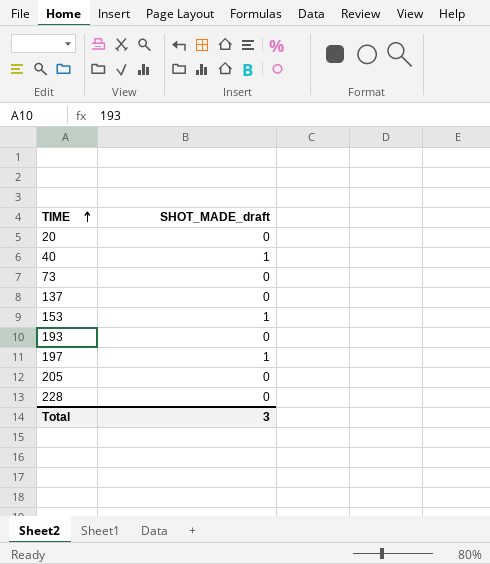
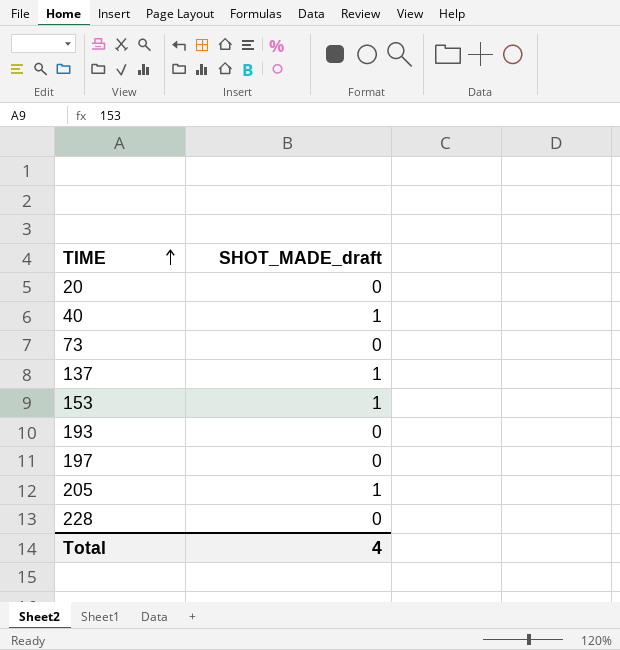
137 | SHOT_MADE_draft: 0 -> 1
197 | SHOT_MADE_draft: 1 -> 0
205 | SHOT_MADE_draft: 0 -> 1
Total | SHOT_MADE_draft: 3 -> 4

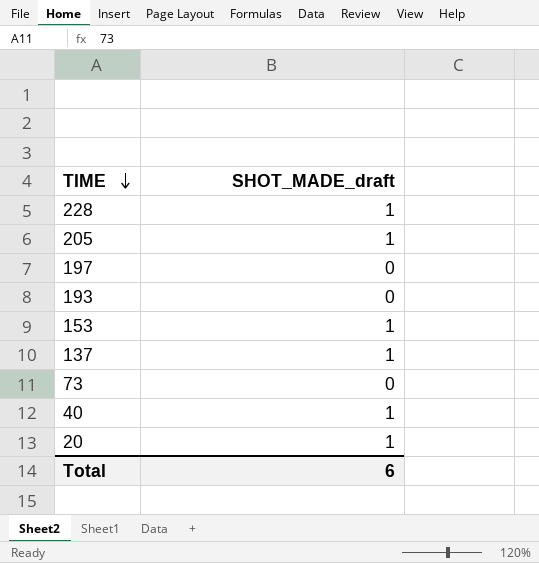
row order: TIME ascending -> TIME descending
228 | SHOT_MADE_draft: 0 -> 1
20 | SHOT_MADE_draft: 0 -> 1
Total | SHOT_MADE_draft: 4 -> 6

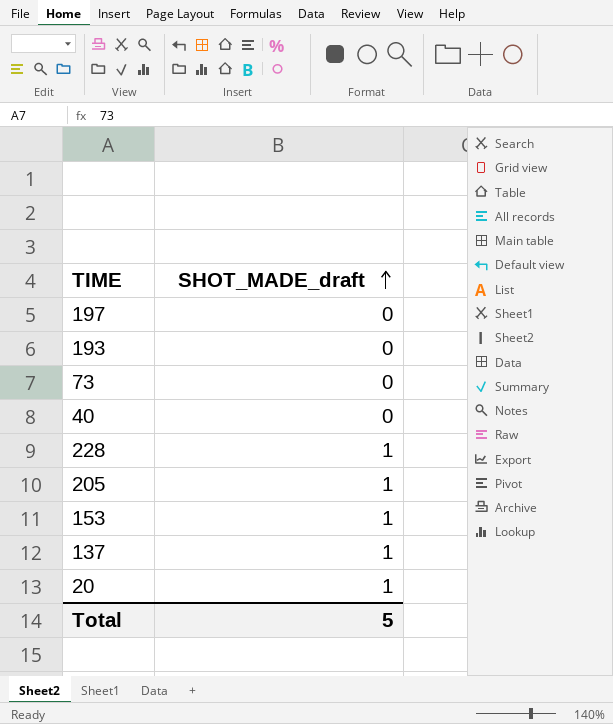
row order: TIME descending -> SHOT_MADE_draft ascending
40 | SHOT_MADE_draft: 1 -> 0
Total | SHOT_MADE_draft: 6 -> 5

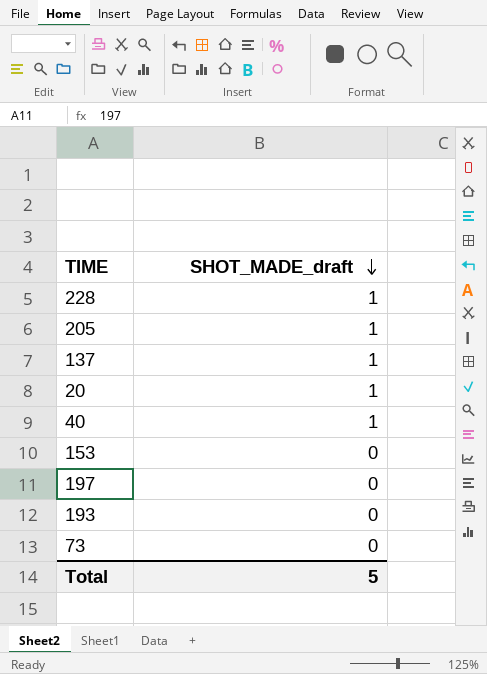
row order: SHOT_MADE_draft ascending -> SHOT_MADE_draft descending
40 | SHOT_MADE_draft: 0 -> 1
153 | SHOT_MADE_draft: 1 -> 0

